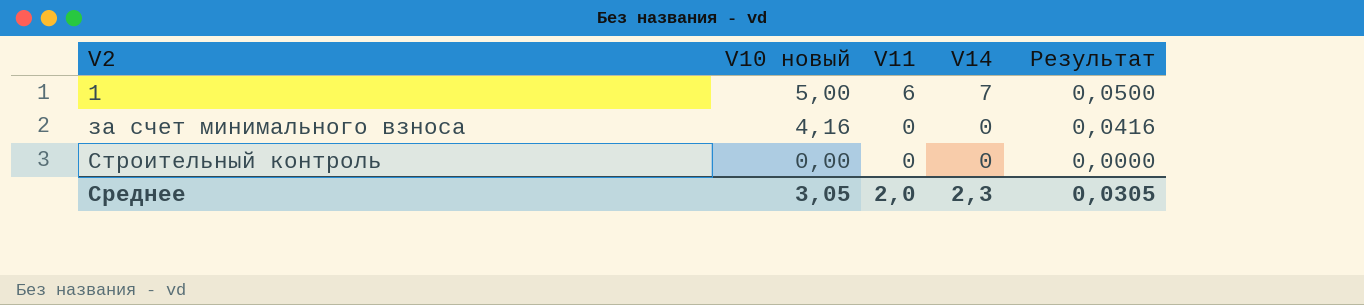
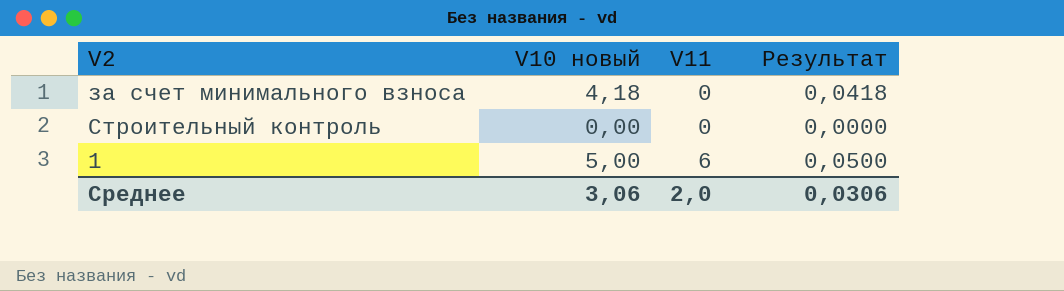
row order: V2 ascending -> V11 ascending
column V14 | position: 4 -> none
за счет минимального взноса | V10 новый: 4,16 -> 4,18
за счет минимального взноса | Результат: 0,0416 -> 0,0418
Среднее | V10 новый: 3,05 -> 3,06
Среднее | Результат: 0,0305 -> 0,0306

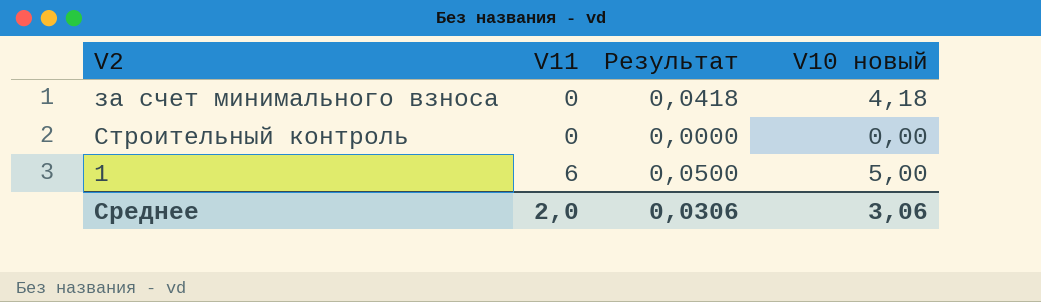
column V10 новый | position: 2 -> 4

